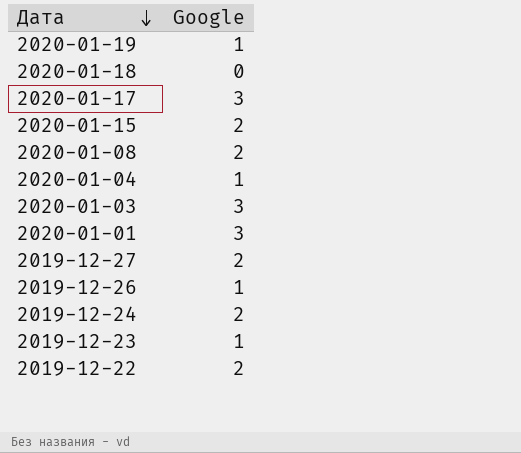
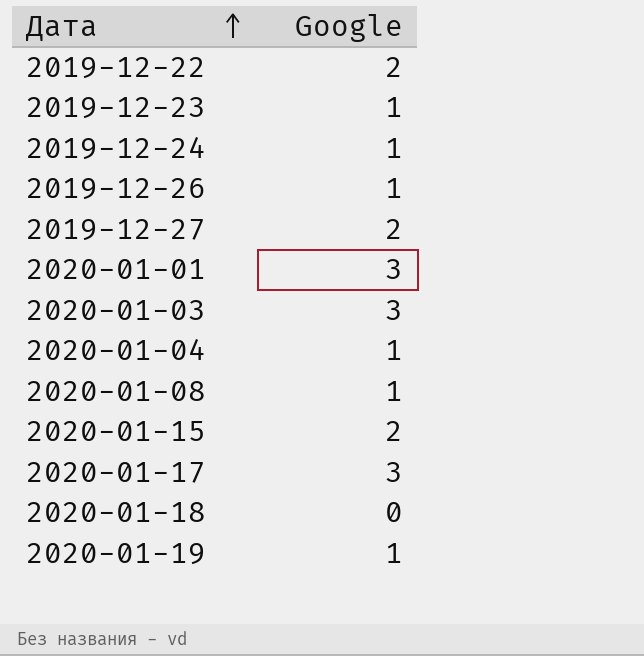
row order: Дата descending -> Дата ascending
2019-12-24 | Google: 2 -> 1
2020-01-08 | Google: 2 -> 1

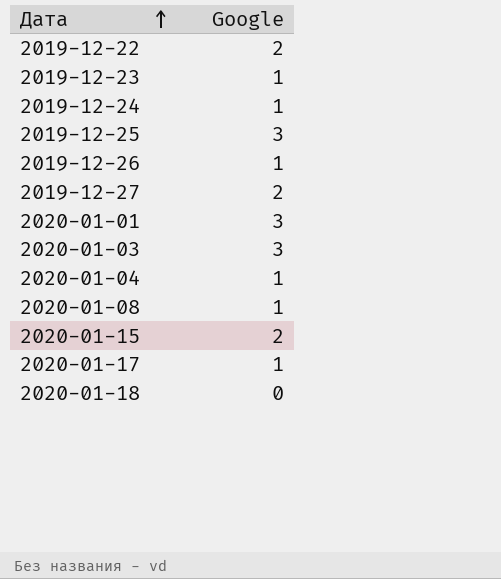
row 2020-01-19: 1 -> none
row 2019-12-25: none -> 3
2020-01-17 | Google: 3 -> 1

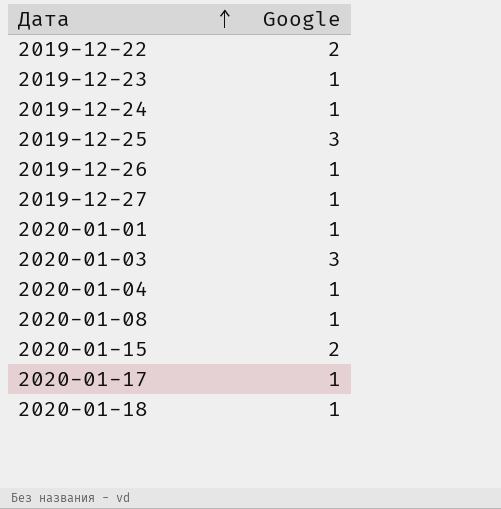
2019-12-27 | Google: 2 -> 1
2020-01-01 | Google: 3 -> 1
2020-01-18 | Google: 0 -> 1

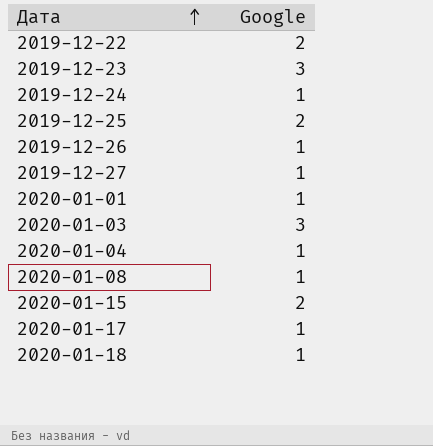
2019-12-23 | Google: 1 -> 3
2019-12-25 | Google: 3 -> 2

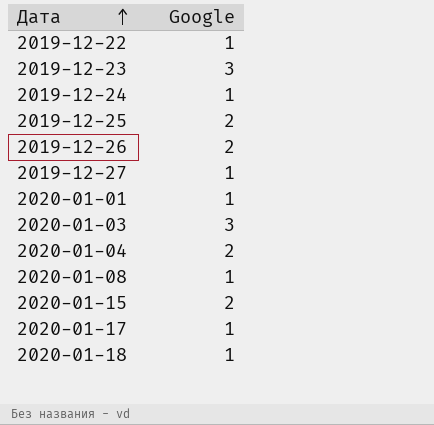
2019-12-22 | Google: 2 -> 1
2019-12-26 | Google: 1 -> 2
2020-01-04 | Google: 1 -> 2

